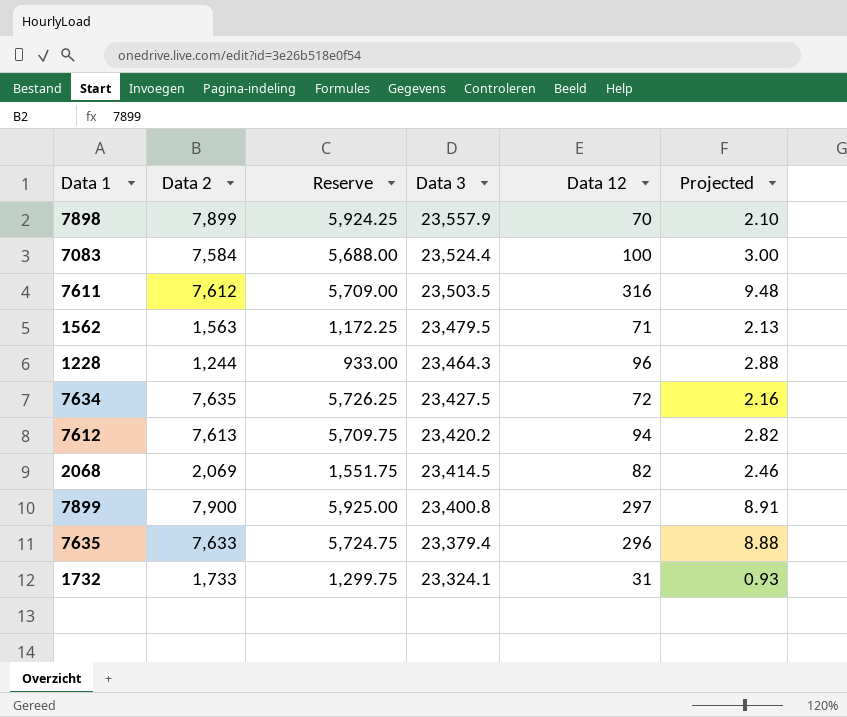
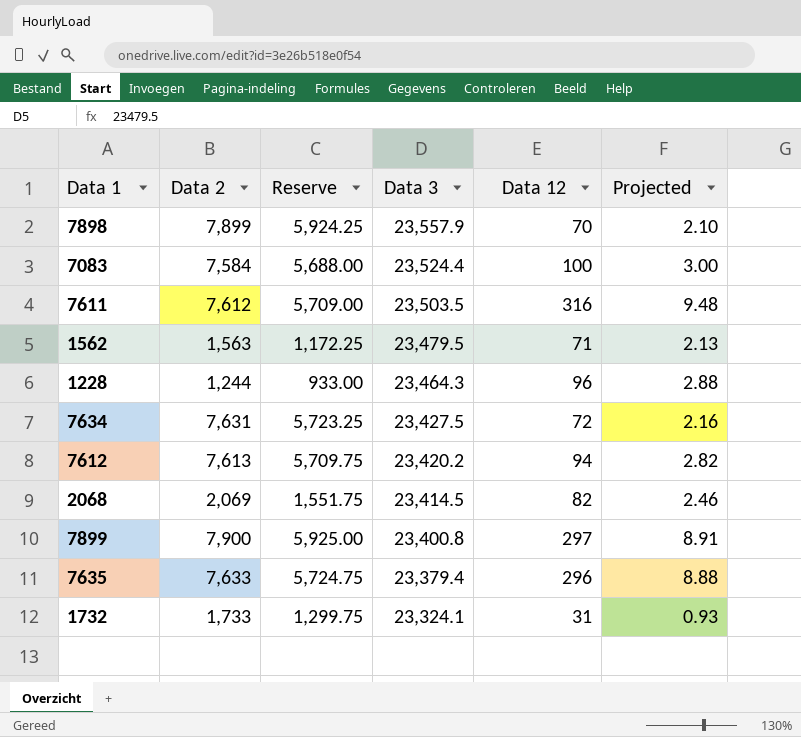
7634 | Data 2: 7,635 -> 7,631
7634 | Reserve: 5,726.25 -> 5,723.25

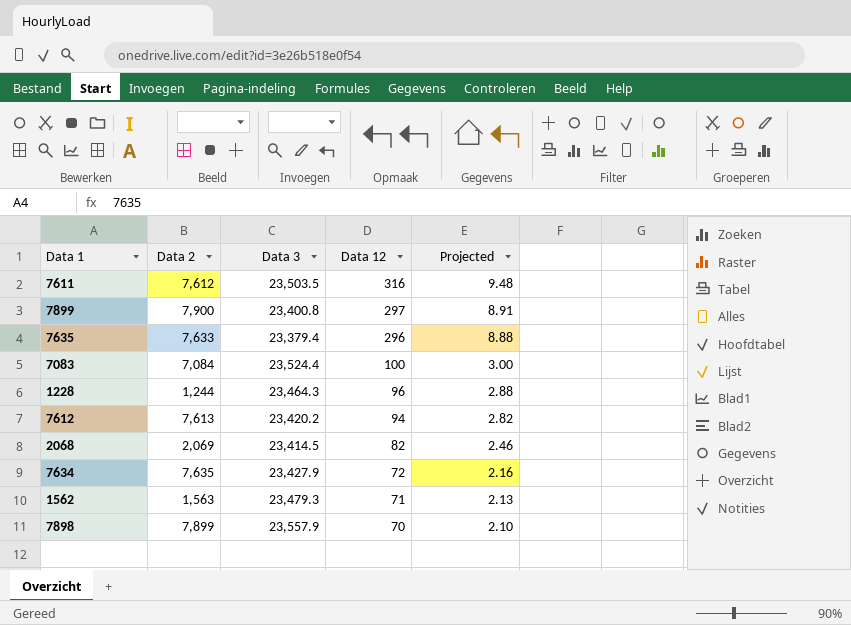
row order: Data 3 descending -> Data 12 descending
column Reserve | formula: [Data 2] * 0.75 -> none
row 1732: 1,733 | 1,299.75 | 23,324.1 | 31 | 0.93 -> none
7083 | Data 2: 7,584 -> 7,084
7634 | Data 2: 7,631 -> 7,635
7634 | Data 3: 23,427.5 -> 23,427.9
1562 | Data 3: 23,479.5 -> 23,479.3

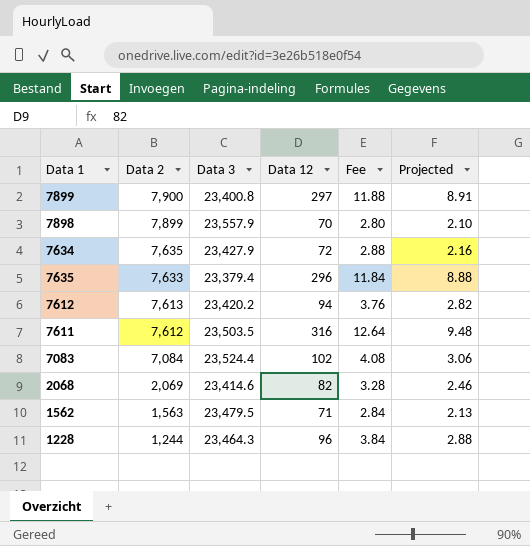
row order: Data 12 descending -> Data 2 descending
column Fee | formula: none -> [Data 12] * 0.04
7083 | Data 12: 100 -> 102
7083 | Projected: 3.00 -> 3.06
2068 | Data 3: 23,414.5 -> 23,414.6
1562 | Data 3: 23,479.3 -> 23,479.5

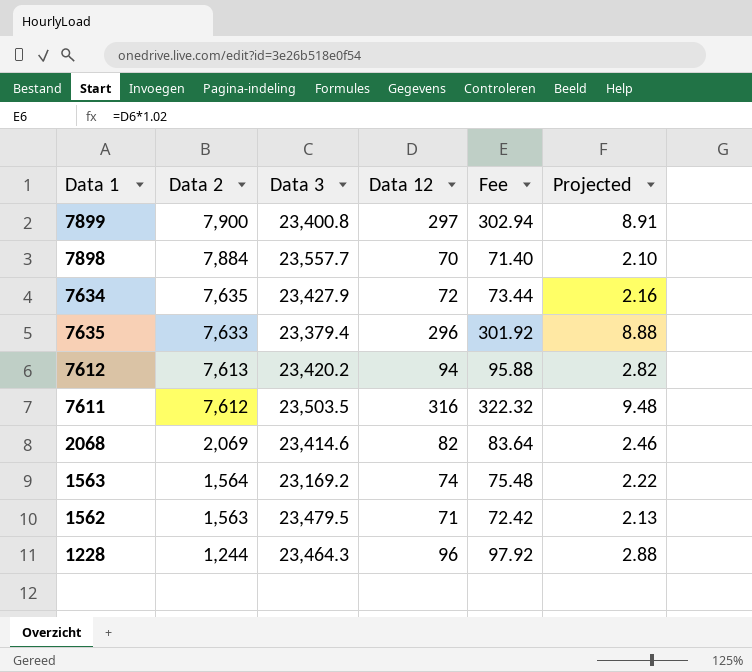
column Fee | formula: [Data 12] * 0.04 -> [Data 12] * 1.02
row 7083: 7,084 | 23,524.4 | 102 | 4.08 | 3.06 -> none
7898 | Data 2: 7,899 -> 7,884
7898 | Data 3: 23,557.9 -> 23,557.7
row 1563: none -> 1,564 | 23,169.2 | 74 | 75.48 | 2.22

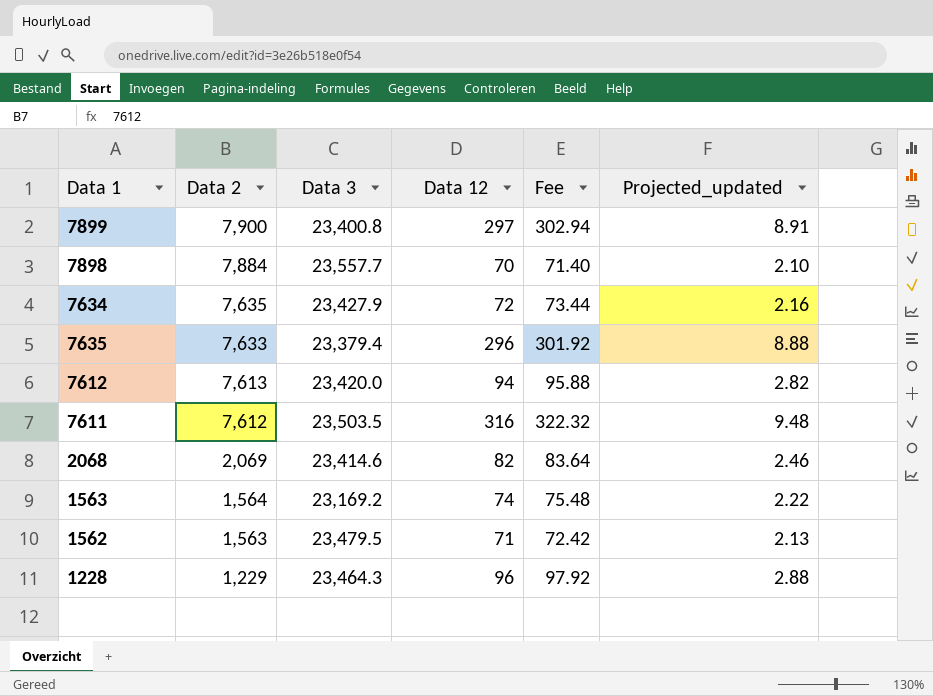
column name: Projected -> Projected_updated
7612 | Data 3: 23,420.2 -> 23,420.0
1228 | Data 2: 1,244 -> 1,229

